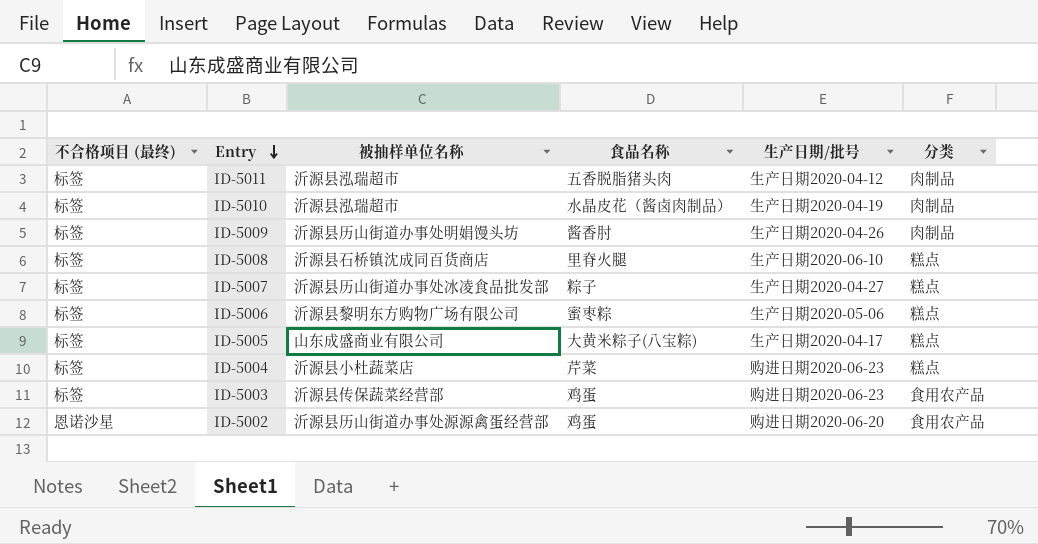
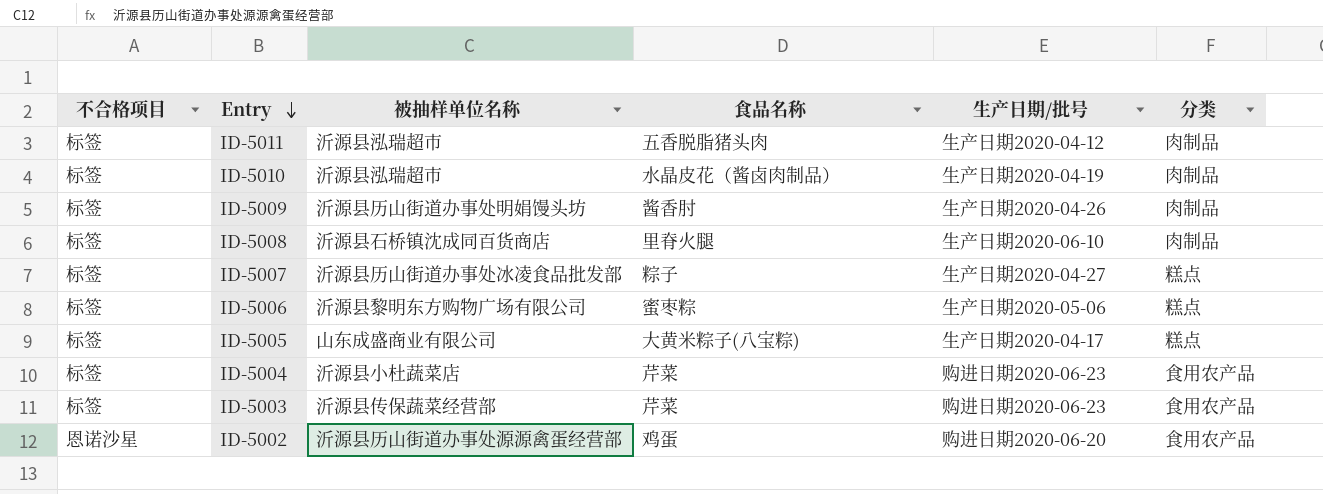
column name: 不合格项目 (最终) -> 不合格项目
ID-5008 | 分类: 糕点 -> 肉制品
ID-5004 | 分类: 糕点 -> 食用农产品
ID-5003 | 食品名称: 鸡蛋 -> 芹菜

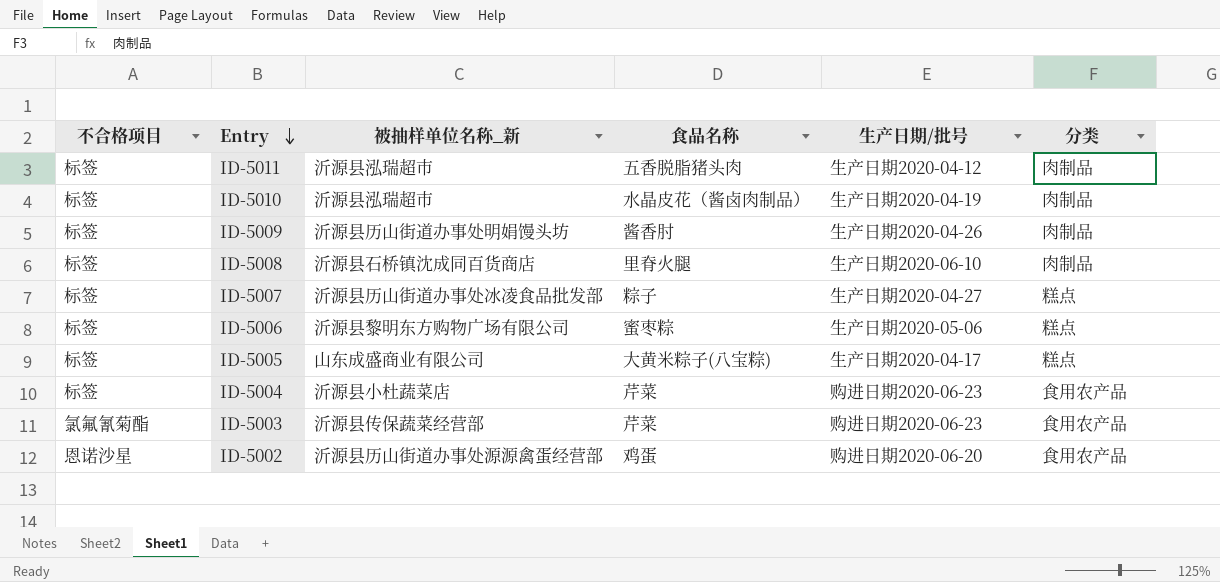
column name: 被抽样单位名称 -> 被抽样单位名称_新
ID-5003 | 不合格项目: 标签 -> 氯氟氰菊酯

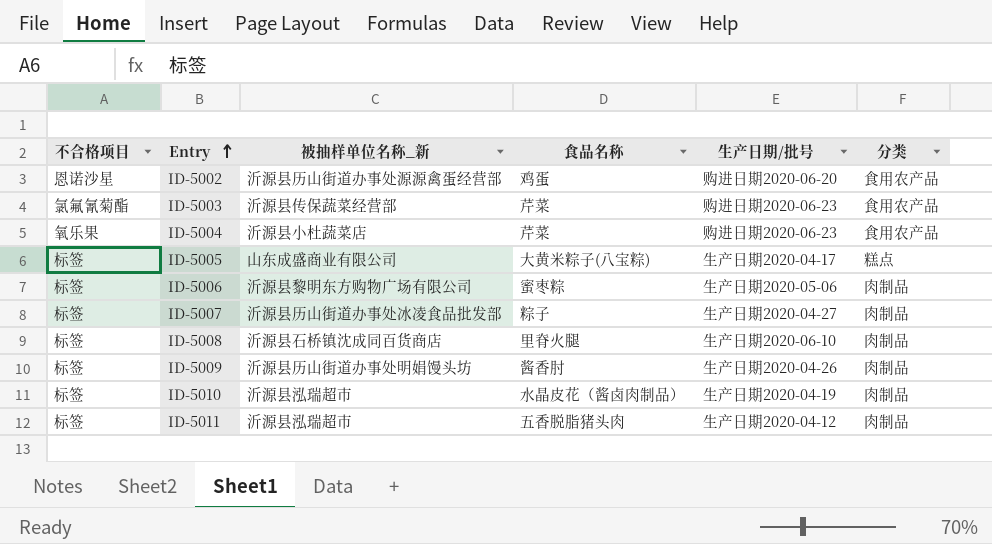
row order: Entry descending -> Entry ascending
ID-5004 | 不合格项目: 标签 -> 氧乐果
ID-5006 | 分类: 糕点 -> 肉制品
ID-5007 | 分类: 糕点 -> 肉制品

